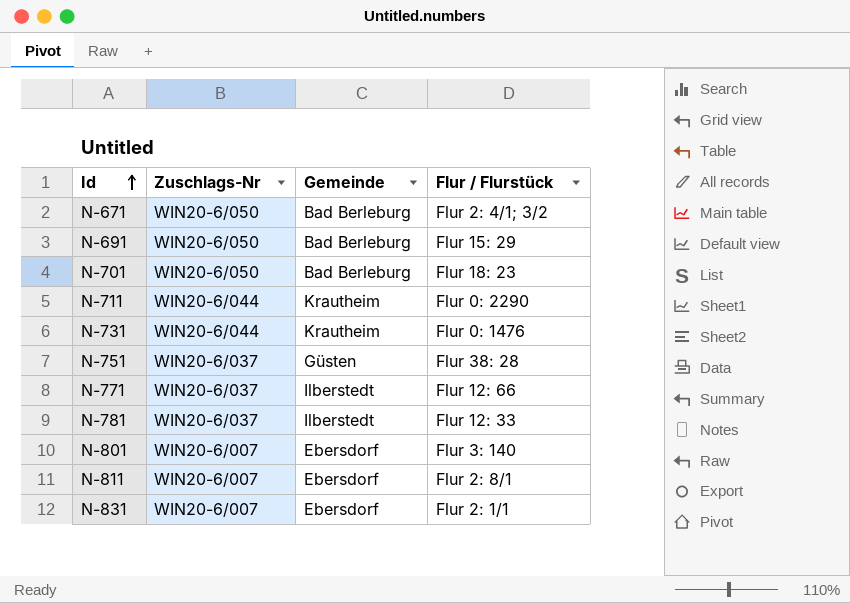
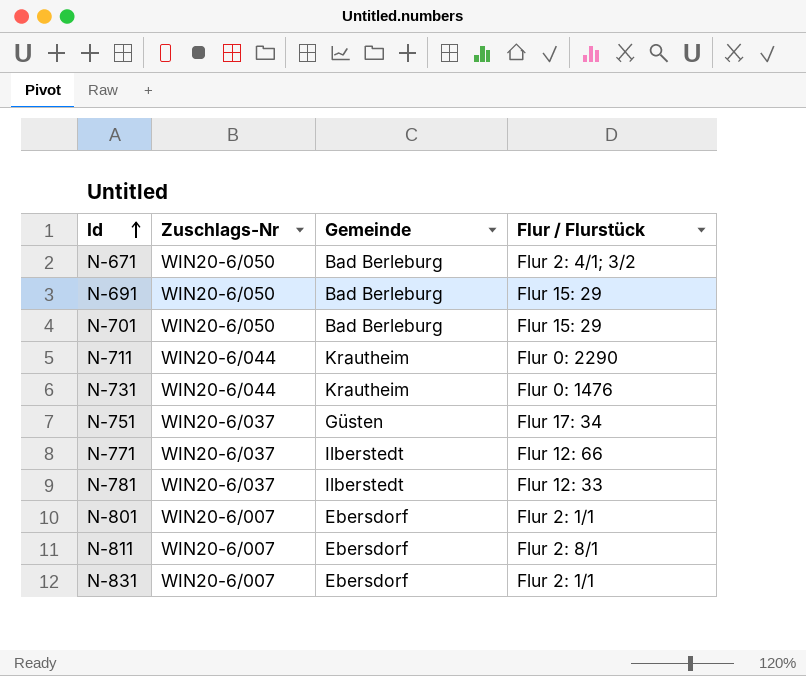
N-701 | Flur / Flurstück: Flur 18: 23 -> Flur 15: 29
N-751 | Flur / Flurstück: Flur 38: 28 -> Flur 17: 34
N-801 | Flur / Flurstück: Flur 3: 140 -> Flur 2: 1/1

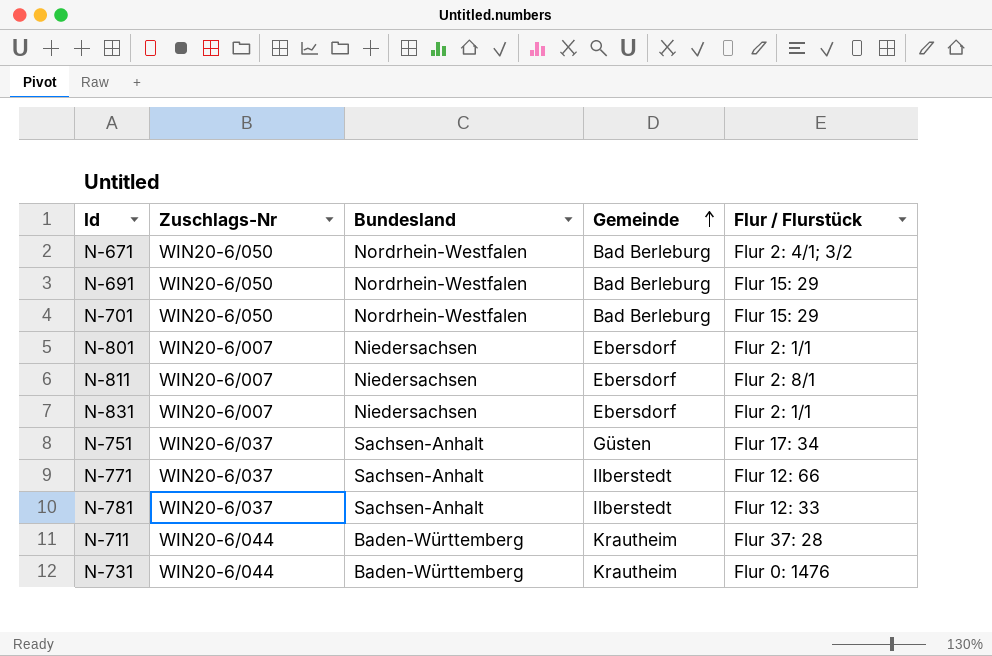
row order: Id ascending -> Gemeinde ascending
column Bundesland | position: none -> 3
N-711 | Flur / Flurstück: Flur 0: 2290 -> Flur 37: 28

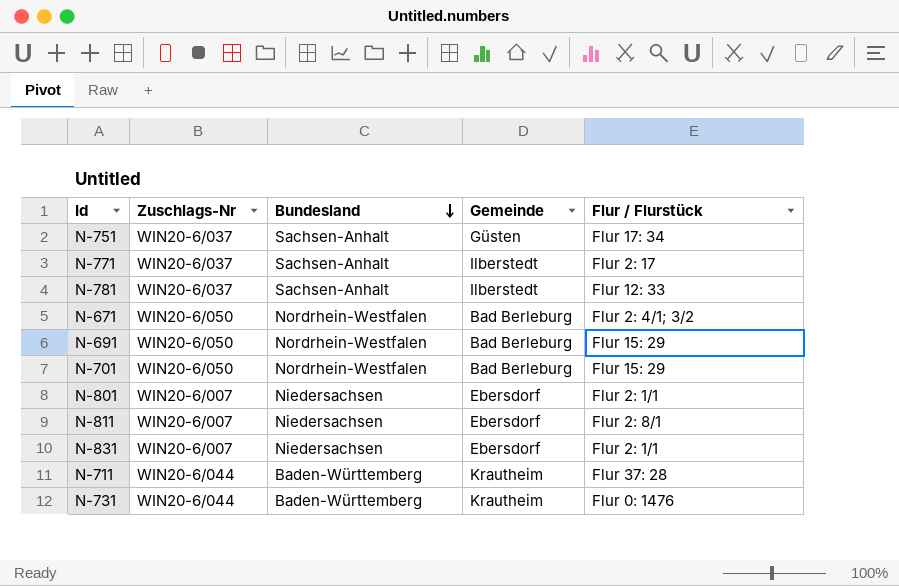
row order: Gemeinde ascending -> Bundesland descending
N-771 | Flur / Flurstück: Flur 12: 66 -> Flur 2: 17

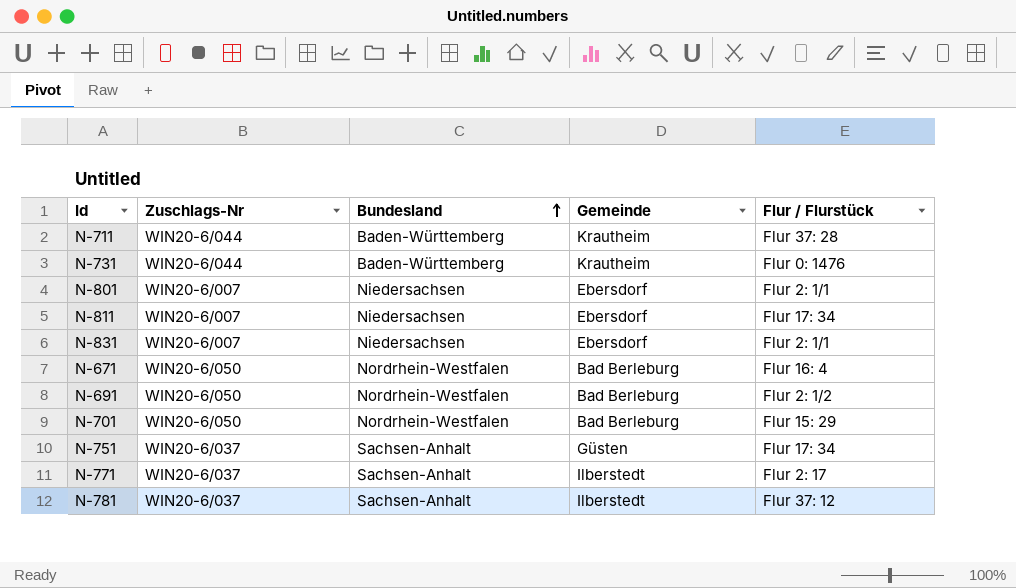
row order: Bundesland descending -> Bundesland ascending
N-811 | Flur / Flurstück: Flur 2: 8/1 -> Flur 17: 34
N-671 | Flur / Flurstück: Flur 2: 4/1; 3/2 -> Flur 16: 4
N-691 | Flur / Flurstück: Flur 15: 29 -> Flur 2: 1/2
N-781 | Flur / Flurstück: Flur 12: 33 -> Flur 37: 12

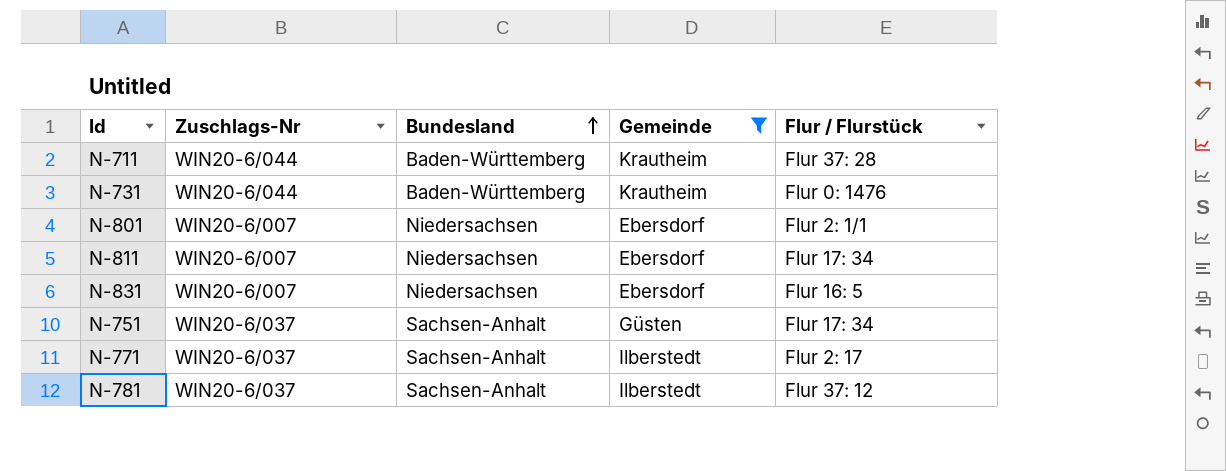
filter: none -> Gemeinde != Bad Berleburg
N-831 | Flur / Flurstück: Flur 2: 1/1 -> Flur 16: 5

